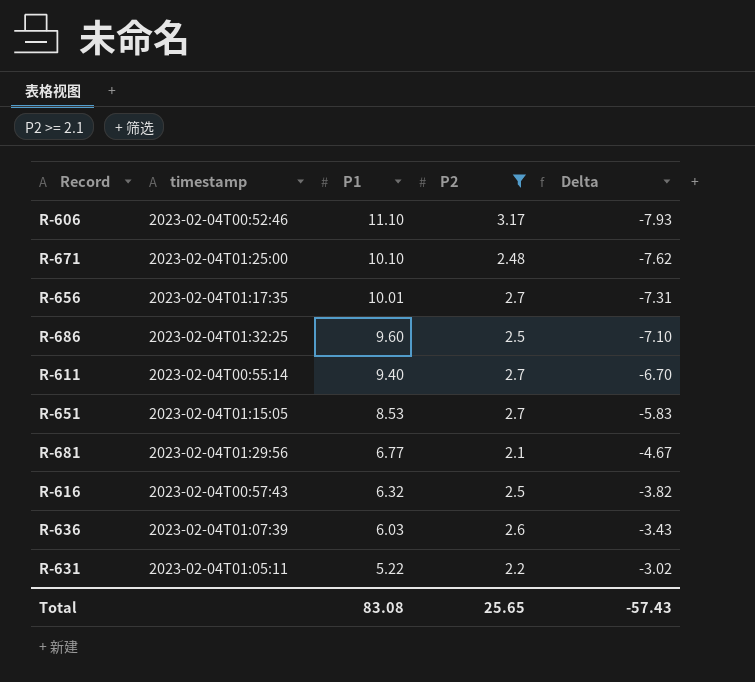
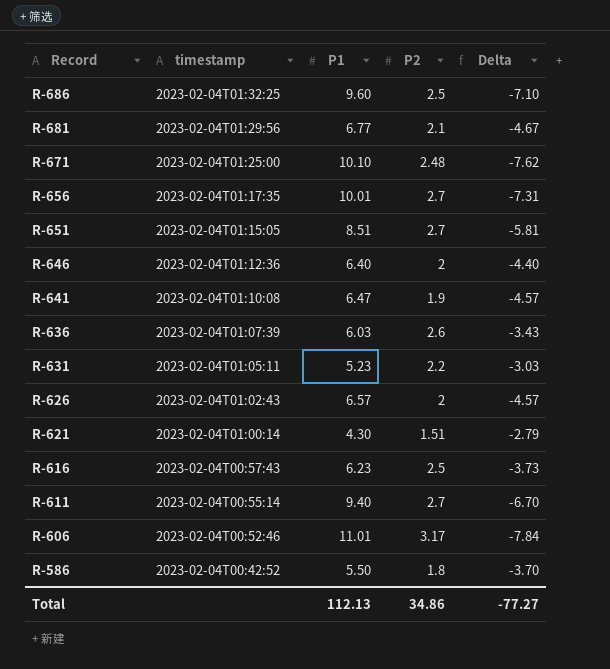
filter: P2 >= 2.1 -> none
row order: P1 descending -> Record descending
R-651 | P1: 8.53 -> 8.51
R-651 | Delta: -5.83 -> -5.81
R-631 | P1: 5.22 -> 5.23
R-631 | Delta: -3.02 -> -3.03
R-616 | P1: 6.32 -> 6.23
R-616 | Delta: -3.82 -> -3.73
R-606 | P1: 11.10 -> 11.01
R-606 | Delta: -7.93 -> -7.84
Total | P1: 83.08 -> 112.13
Total | P2: 25.65 -> 34.86
Total | Delta: -57.43 -> -77.27

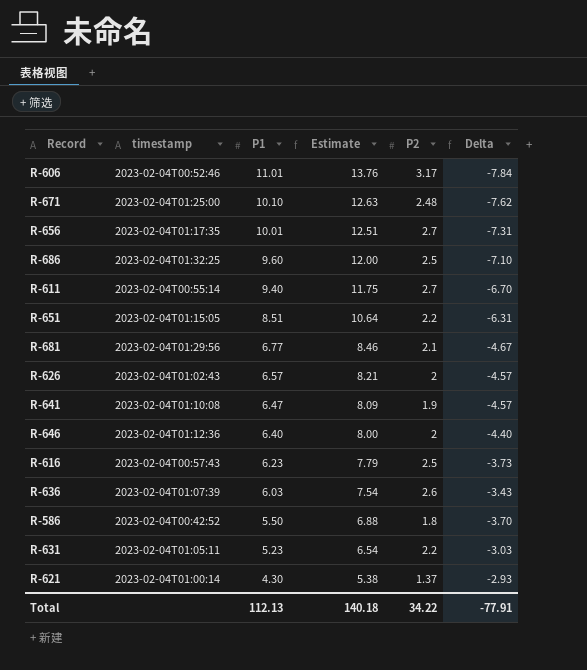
row order: Record descending -> P1 descending
column Estimate | formula: none -> [P1] * 1.25
R-651 | P2: 2.7 -> 2.2
R-651 | Delta: -5.81 -> -6.31
R-621 | P2: 1.51 -> 1.37
R-621 | Delta: -2.79 -> -2.93
Total | P2: 34.86 -> 34.22
Total | Delta: -77.27 -> -77.91

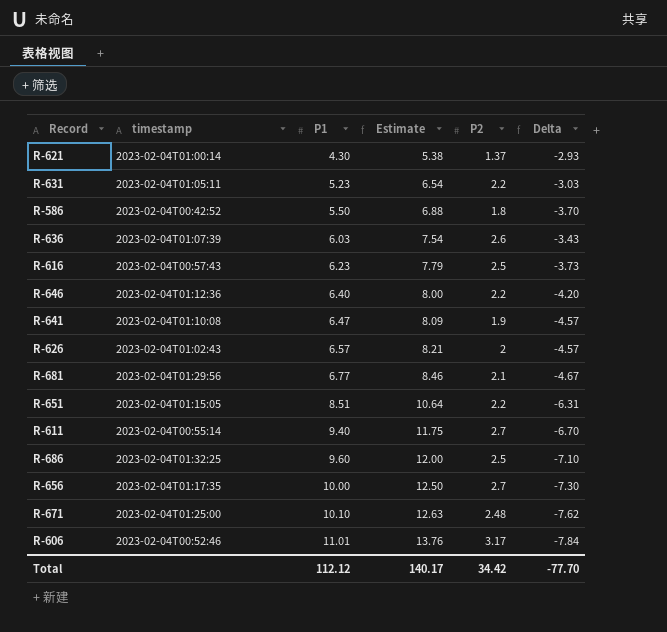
row order: P1 descending -> P1 ascending
R-646 | P2: 2 -> 2.2
R-646 | Delta: -4.40 -> -4.20
R-656 | P1: 10.01 -> 10.00
R-656 | Estimate: 12.51 -> 12.50
R-656 | Delta: -7.31 -> -7.30
Total | P1: 112.13 -> 112.12
Total | Estimate: 140.18 -> 140.17
Total | P2: 34.22 -> 34.42
Total | Delta: -77.91 -> -77.70

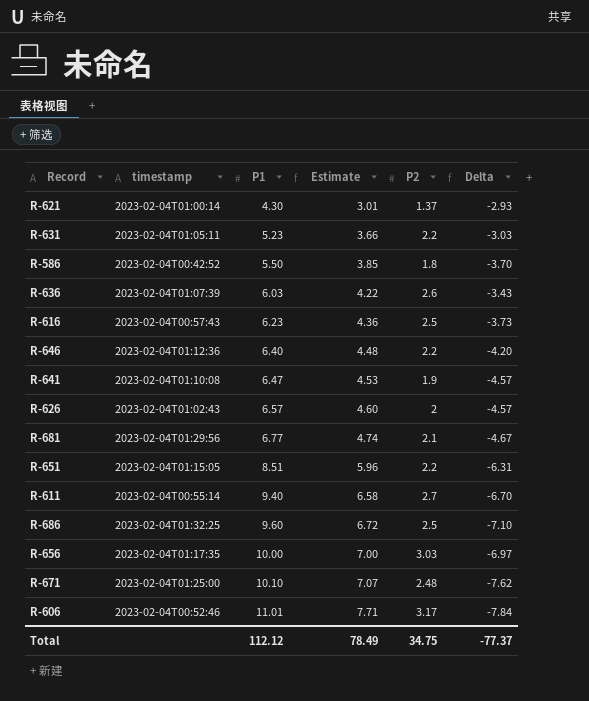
column Estimate | formula: [P1] * 1.25 -> [P1] * 0.7
R-656 | P2: 2.7 -> 3.03
R-656 | Delta: -7.30 -> -6.97
Total | Estimate: 140.17 -> 78.49
Total | P2: 34.42 -> 34.75
Total | Delta: -77.70 -> -77.37

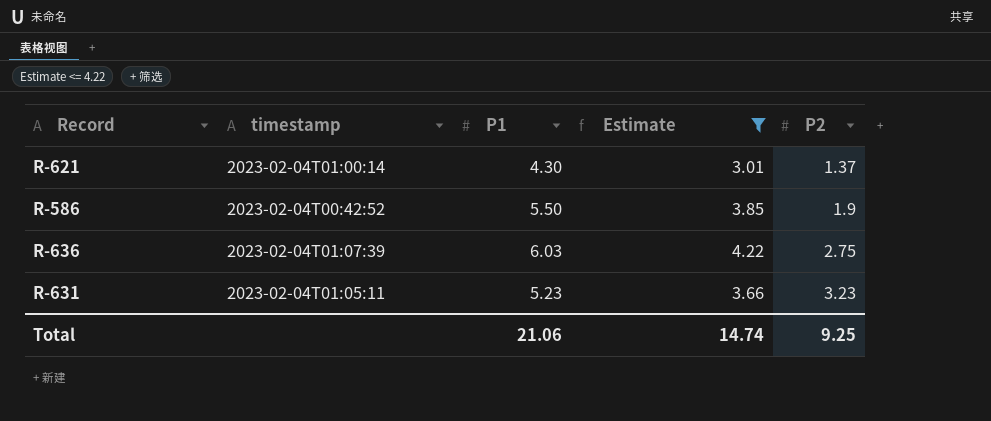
filter: none -> Estimate <= 4.22
row order: P1 ascending -> P2 ascending
column Delta | formula: [P2] - [P1] -> none
R-586 | P2: 1.8 -> 1.9
R-636 | P2: 2.6 -> 2.75
R-631 | P2: 2.2 -> 3.23
Total | P1: 112.12 -> 21.06
Total | Estimate: 78.49 -> 14.74
Total | P2: 34.75 -> 9.25

